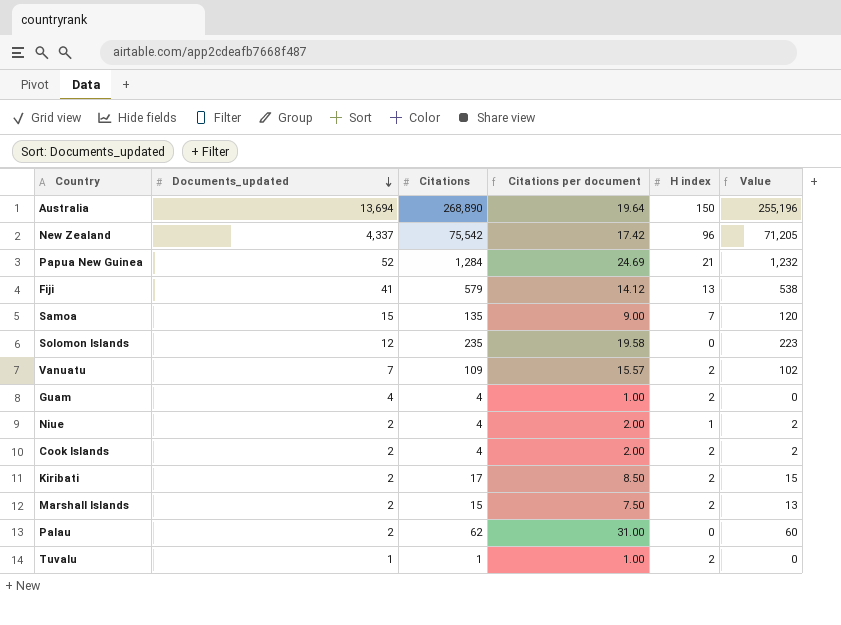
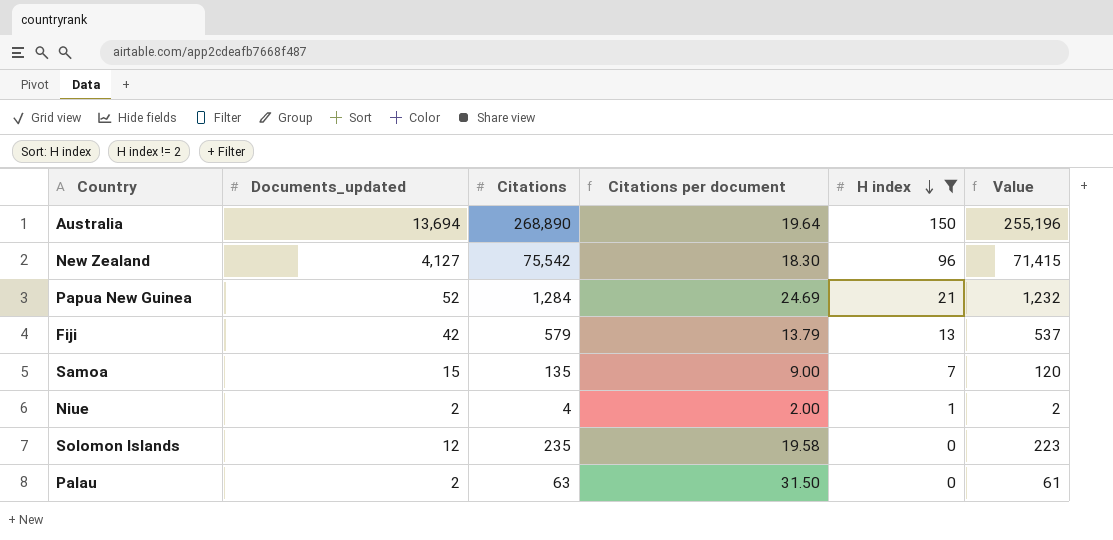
filter: none -> H index != 2
row order: Documents_updated descending -> H index descending
New Zealand | Documents_updated: 4,337 -> 4,127
New Zealand | Citations per document: 17.42 -> 18.30
New Zealand | Value: 71,205 -> 71,415
Fiji | Documents_updated: 41 -> 42
Fiji | Citations per document: 14.12 -> 13.79
Fiji | Value: 538 -> 537
Palau | Citations: 62 -> 63
Palau | Citations per document: 31.00 -> 31.50
Palau | Value: 60 -> 61

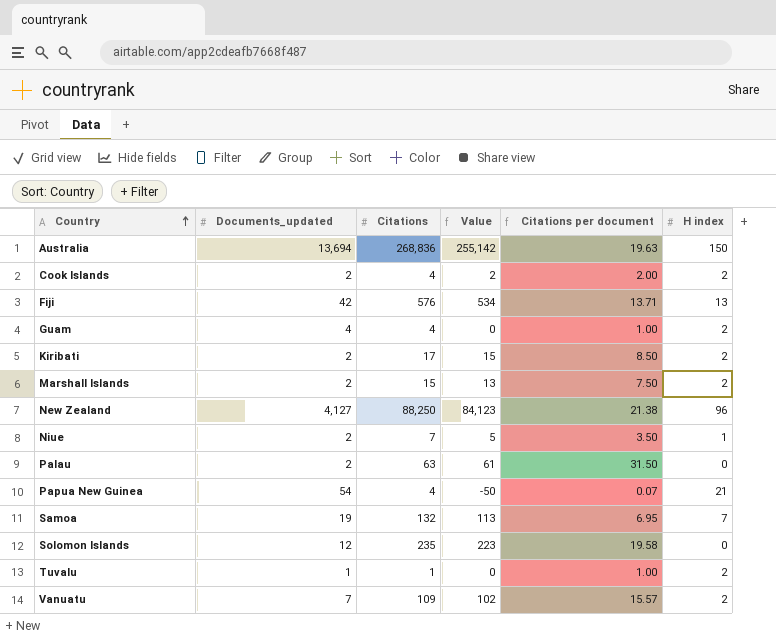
filter: H index != 2 -> none
row order: H index descending -> Country ascending
column Value | position: 6 -> 4
Australia | Citations: 268,890 -> 268,836
Australia | Value: 255,196 -> 255,142
Australia | Citations per document: 19.64 -> 19.63
Fiji | Citations: 579 -> 576
Fiji | Value: 537 -> 534
Fiji | Citations per document: 13.79 -> 13.71
New Zealand | Citations: 75,542 -> 88,250
New Zealand | Value: 71,415 -> 84,123
New Zealand | Citations per document: 18.30 -> 21.38
Niue | Citations: 4 -> 7
Niue | Value: 2 -> 5
Niue | Citations per document: 2.00 -> 3.50
Papua New Guinea | Documents_updated: 52 -> 54
Papua New Guinea | Citations: 1,284 -> 4
Papua New Guinea | Value: 1,232 -> -50
Papua New Guinea | Citations per document: 24.69 -> 0.07
Samoa | Documents_updated: 15 -> 19
Samoa | Citations: 135 -> 132
Samoa | Value: 120 -> 113
Samoa | Citations per document: 9.00 -> 6.95

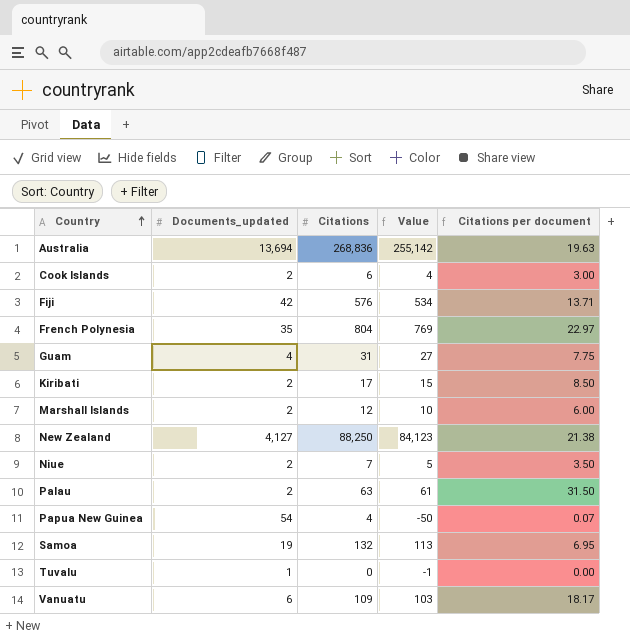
column H index | position: 6 -> none
row Solomon Islands: 12 | 235 | 223 | 19.58 | 0 -> none
Cook Islands | Citations: 4 -> 6
Cook Islands | Value: 2 -> 4
Cook Islands | Citations per document: 2.00 -> 3.00
row French Polynesia: none -> 35 | 804 | 769 | 22.97
Guam | Citations: 4 -> 31
Guam | Value: 0 -> 27
Guam | Citations per document: 1.00 -> 7.75
Marshall Islands | Citations: 15 -> 12
Marshall Islands | Value: 13 -> 10
Marshall Islands | Citations per document: 7.50 -> 6.00
Tuvalu | Citations: 1 -> 0
Tuvalu | Value: 0 -> -1
Tuvalu | Citations per document: 1.00 -> 0.00
Vanuatu | Documents_updated: 7 -> 6
Vanuatu | Value: 102 -> 103
Vanuatu | Citations per document: 15.57 -> 18.17

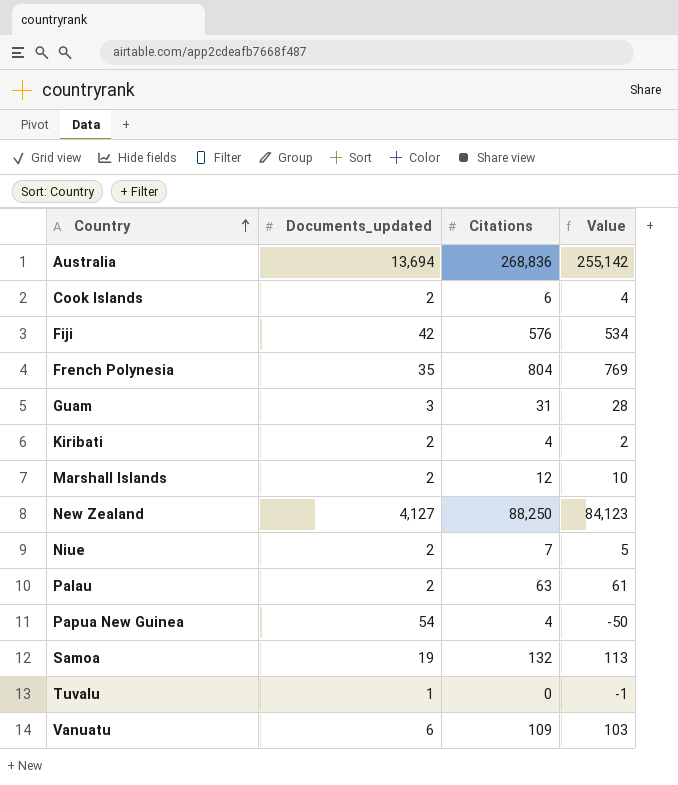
column Citations per document | formula: [Citations] / [Documents_updated] -> none
Guam | Documents_updated: 4 -> 3
Guam | Value: 27 -> 28
Kiribati | Citations: 17 -> 4
Kiribati | Value: 15 -> 2

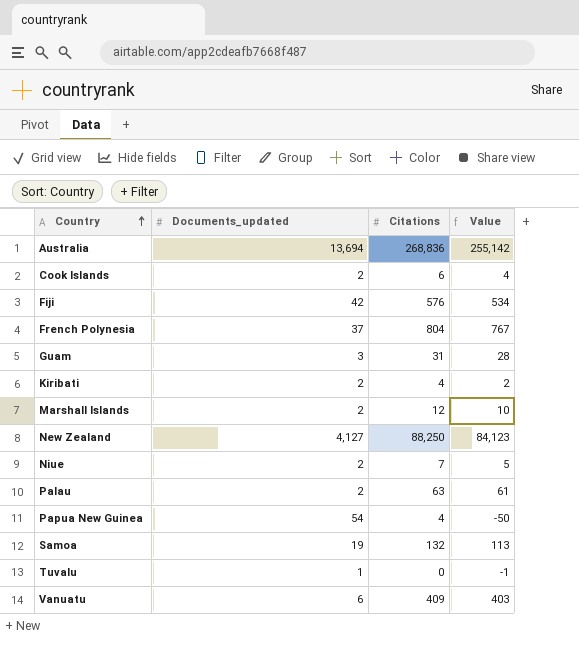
French Polynesia | Documents_updated: 35 -> 37
French Polynesia | Value: 769 -> 767
Vanuatu | Citations: 109 -> 409
Vanuatu | Value: 103 -> 403

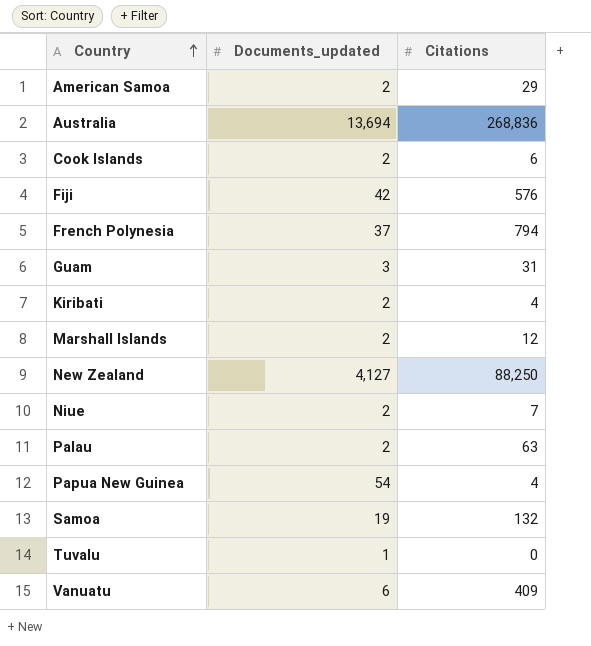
column Value | formula: [Citations] - [Documents_updated] -> none
row American Samoa: none -> 2 | 29
French Polynesia | Citations: 804 -> 794

